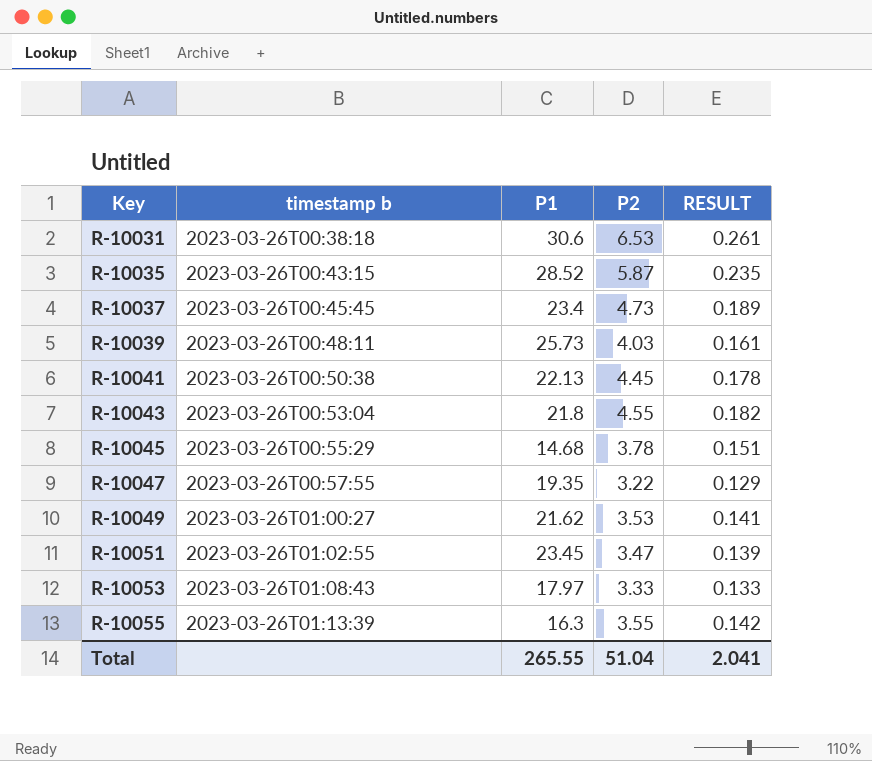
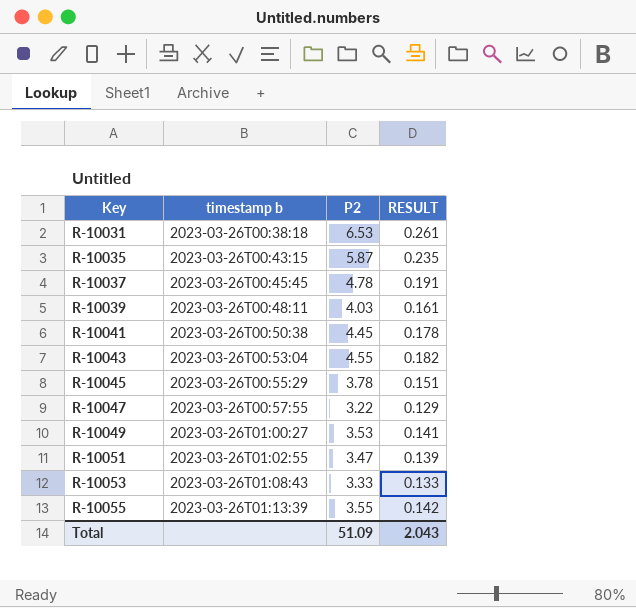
column P1 | position: 3 -> none
R-10037 | P2: 4.73 -> 4.78
R-10037 | RESULT: 0.189 -> 0.191
Total | P2: 51.04 -> 51.09
Total | RESULT: 2.041 -> 2.043

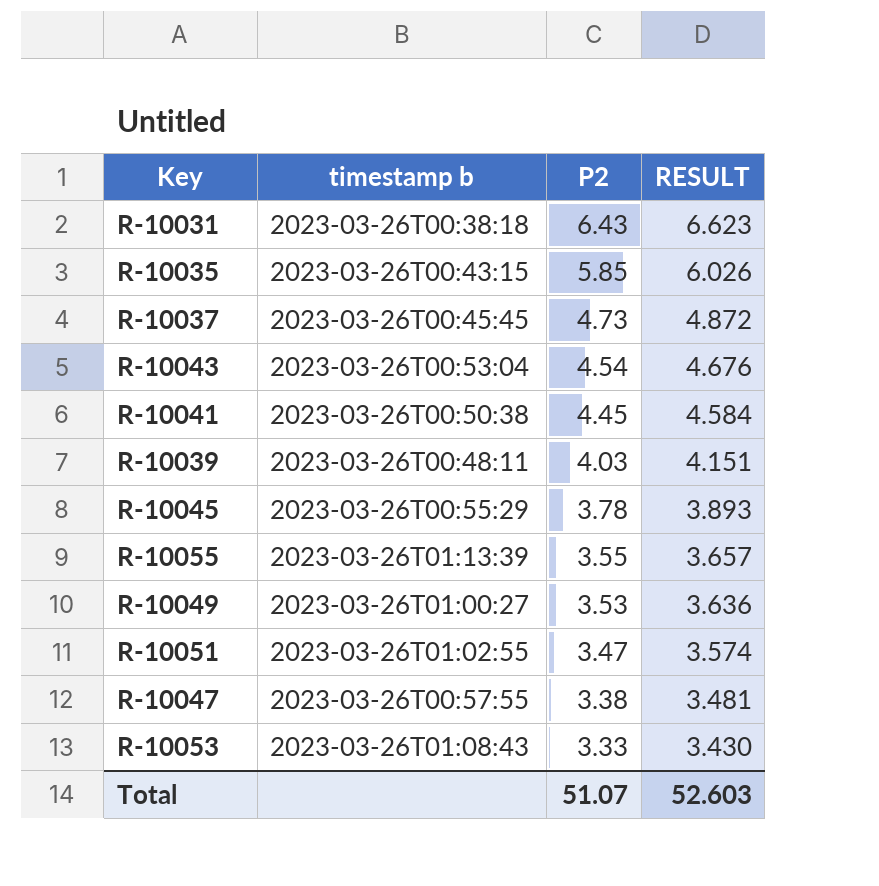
row order: Key ascending -> P2 descending
column RESULT | formula: [P2] * 0.04 -> [P2] * 1.03
R-10031 | P2: 6.53 -> 6.43
R-10035 | P2: 5.87 -> 5.85
R-10037 | P2: 4.78 -> 4.73
R-10043 | P2: 4.55 -> 4.54
R-10047 | P2: 3.22 -> 3.38
Total | P2: 51.09 -> 51.07
Total | RESULT: 2.043 -> 52.603

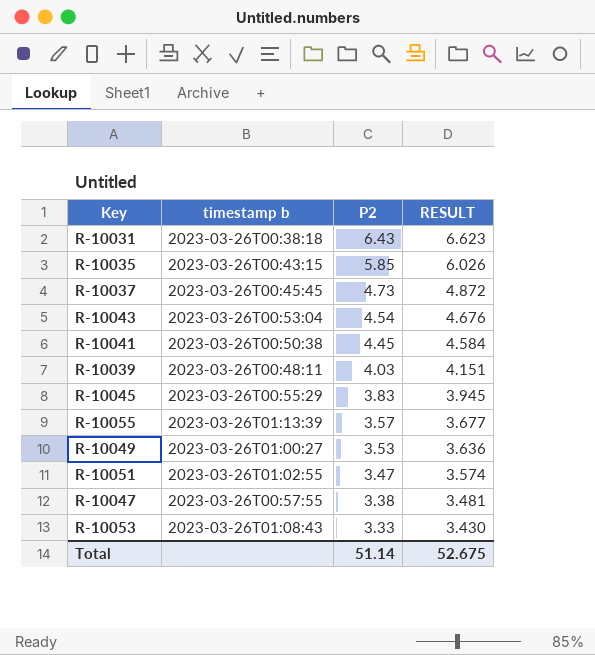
R-10045 | P2: 3.78 -> 3.83
R-10045 | RESULT: 3.893 -> 3.945
R-10055 | P2: 3.55 -> 3.57
R-10055 | RESULT: 3.657 -> 3.677
Total | P2: 51.07 -> 51.14
Total | RESULT: 52.603 -> 52.675

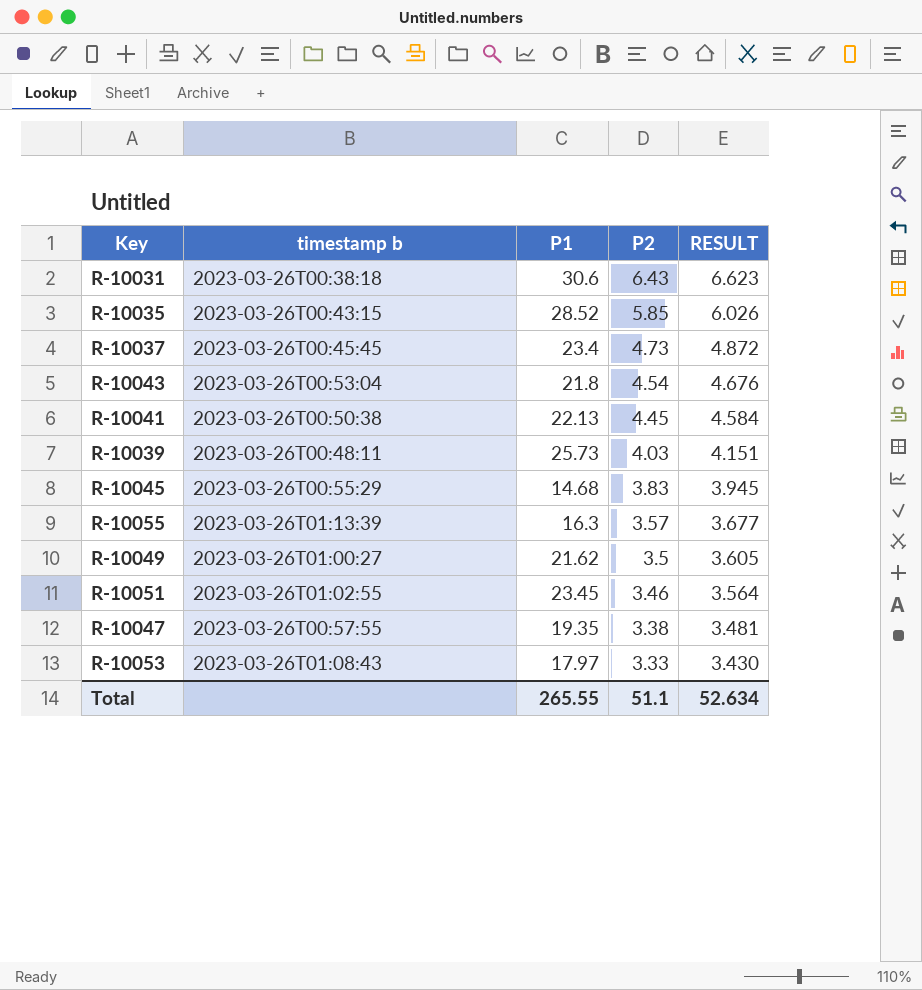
column P1 | position: none -> 3
R-10049 | P2: 3.53 -> 3.5
R-10049 | RESULT: 3.636 -> 3.605
R-10051 | P2: 3.47 -> 3.46
R-10051 | RESULT: 3.574 -> 3.564
Total | P2: 51.14 -> 51.1
Total | RESULT: 52.675 -> 52.634

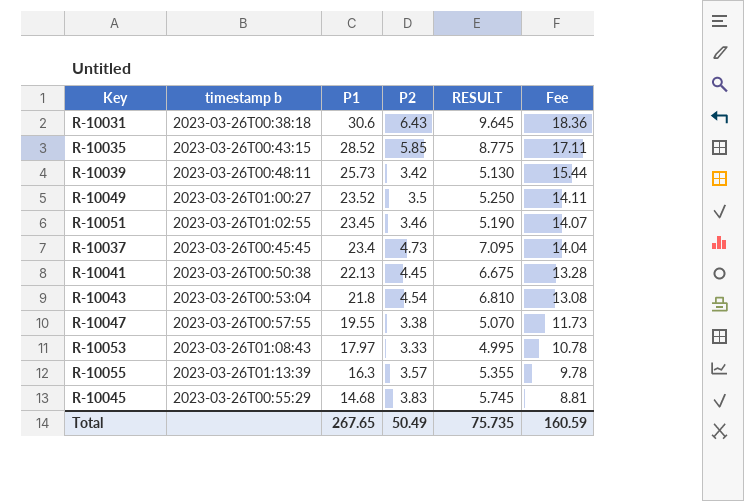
row order: P2 descending -> P1 descending
column RESULT | formula: [P2] * 1.03 -> [P2] * 1.5
column Fee | formula: none -> [P1] * 0.6
R-10039 | P2: 4.03 -> 3.42
R-10049 | P1: 21.62 -> 23.52
R-10047 | P1: 19.35 -> 19.55
Total | P1: 265.55 -> 267.65
Total | P2: 51.1 -> 50.49
Total | RESULT: 52.634 -> 75.735

